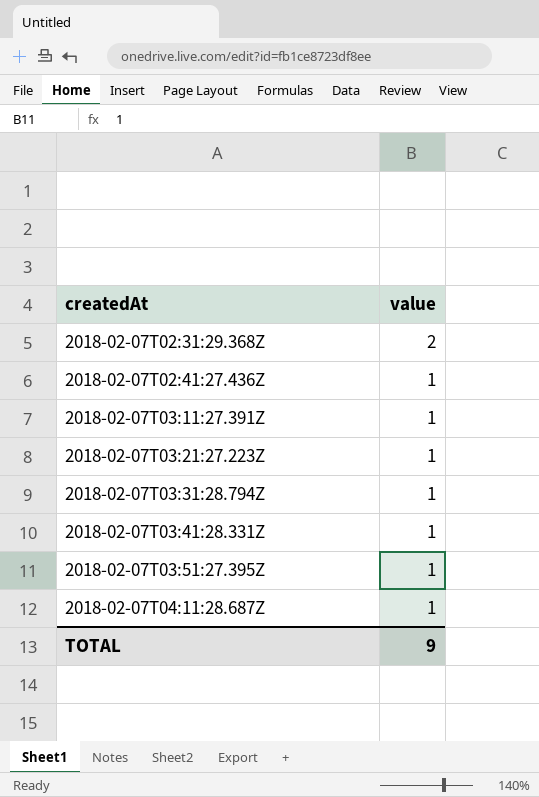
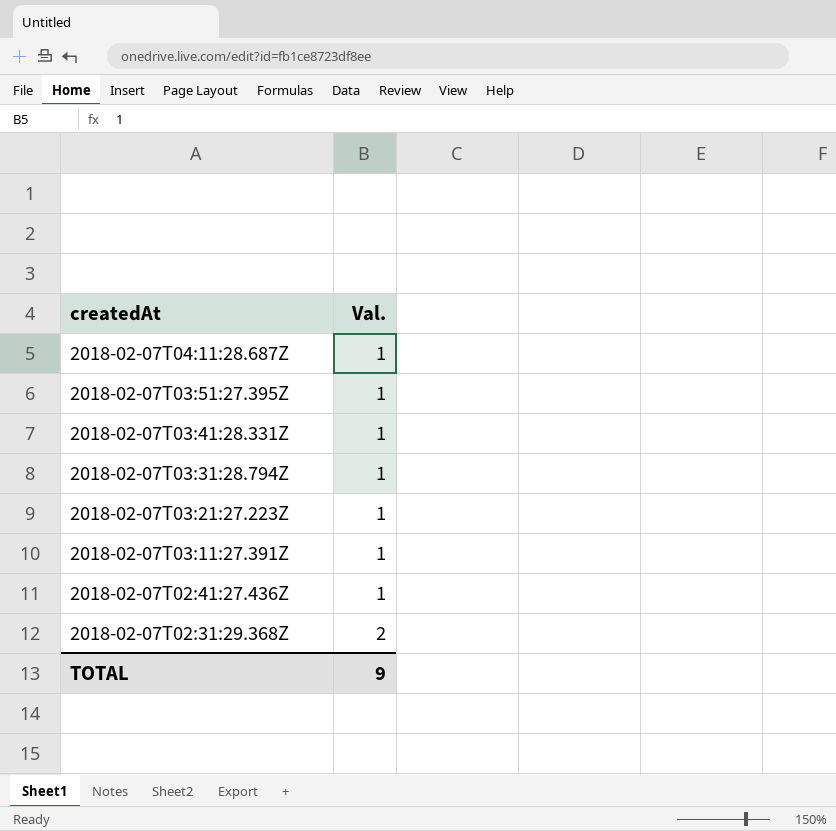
row order: createdAt ascending -> createdAt descending
column name: value -> Val.

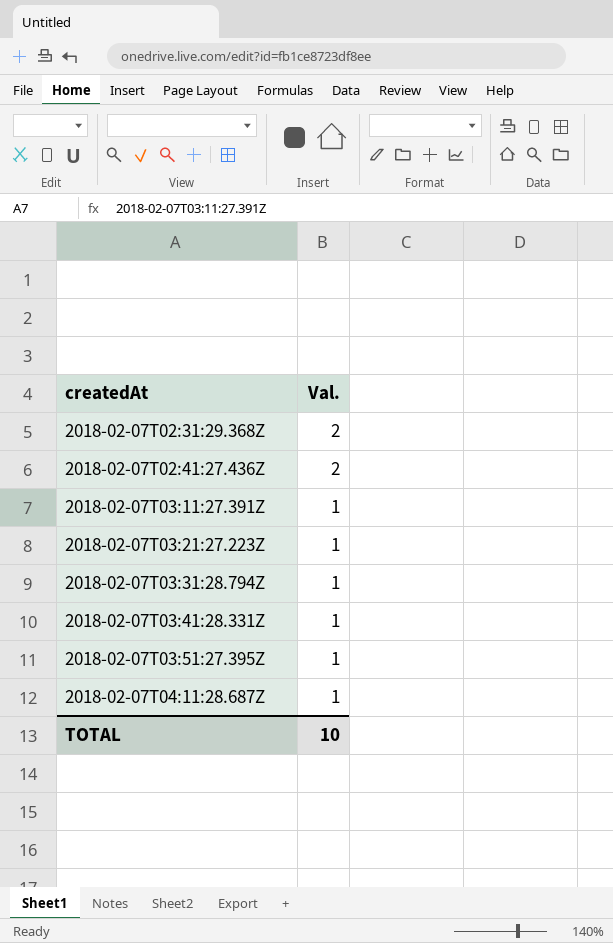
row order: createdAt descending -> createdAt ascending
2018-02-07T02:41:27.436Z | Val.: 1 -> 2
TOTAL | Val.: 9 -> 10

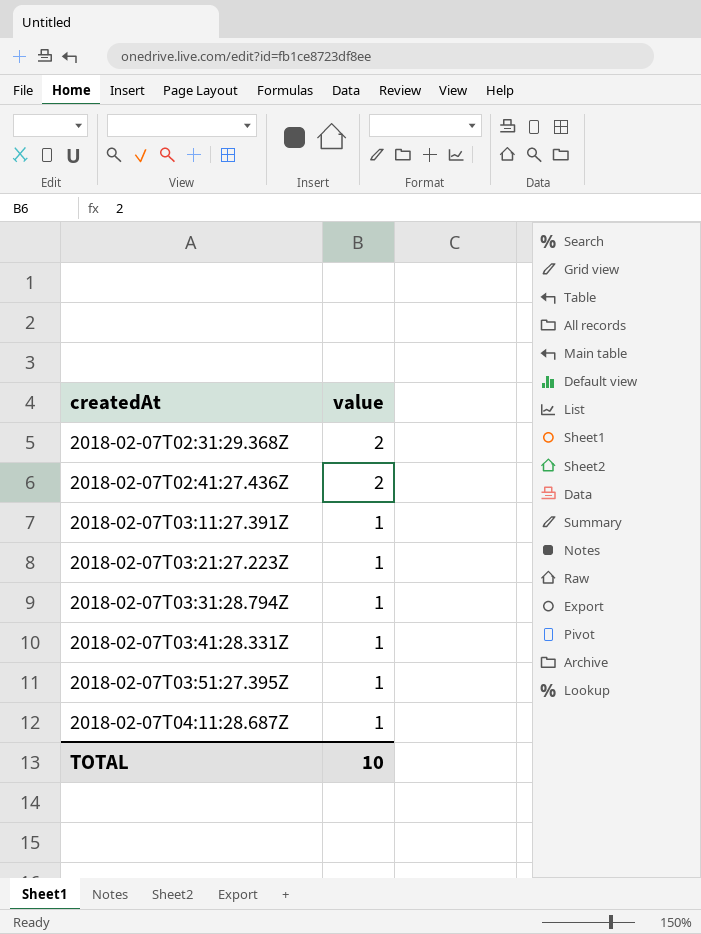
column name: Val. -> value

